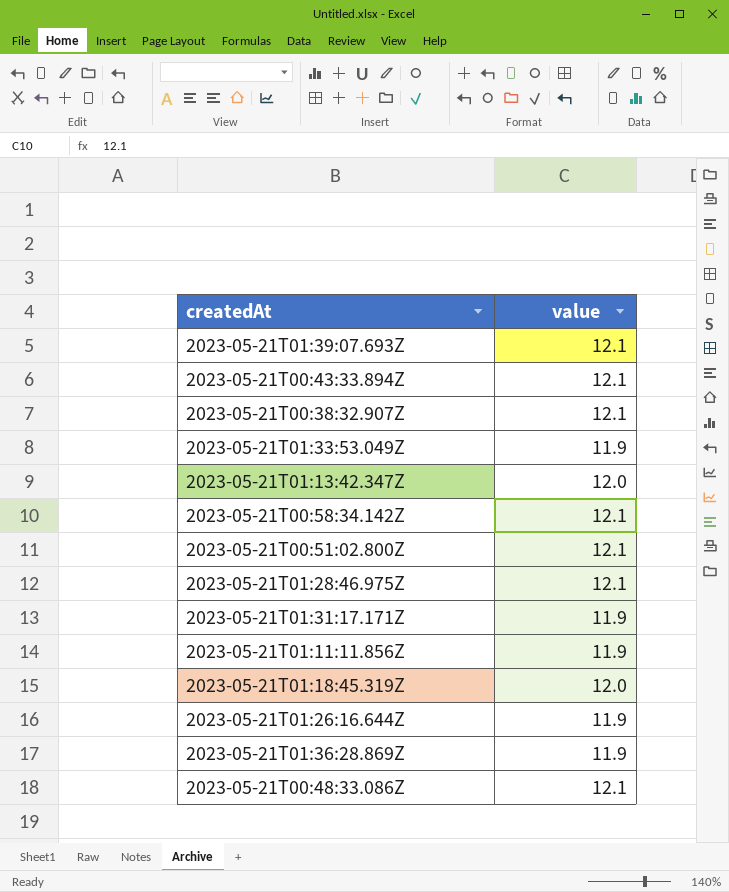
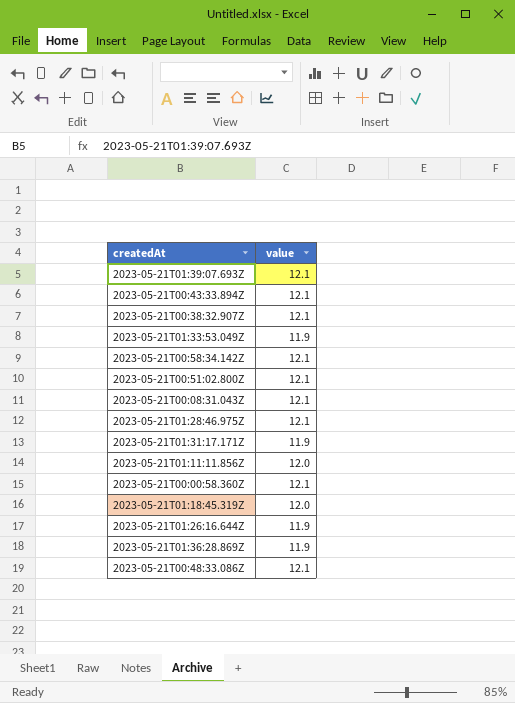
row 2023-05-21T01:13:42.347Z: 12.0 -> none
row 2023-05-21T00:08:31.043Z: none -> 12.1
2023-05-21T01:11:11.856Z | value: 11.9 -> 12.0
row 2023-05-21T00:00:58.360Z: none -> 12.1

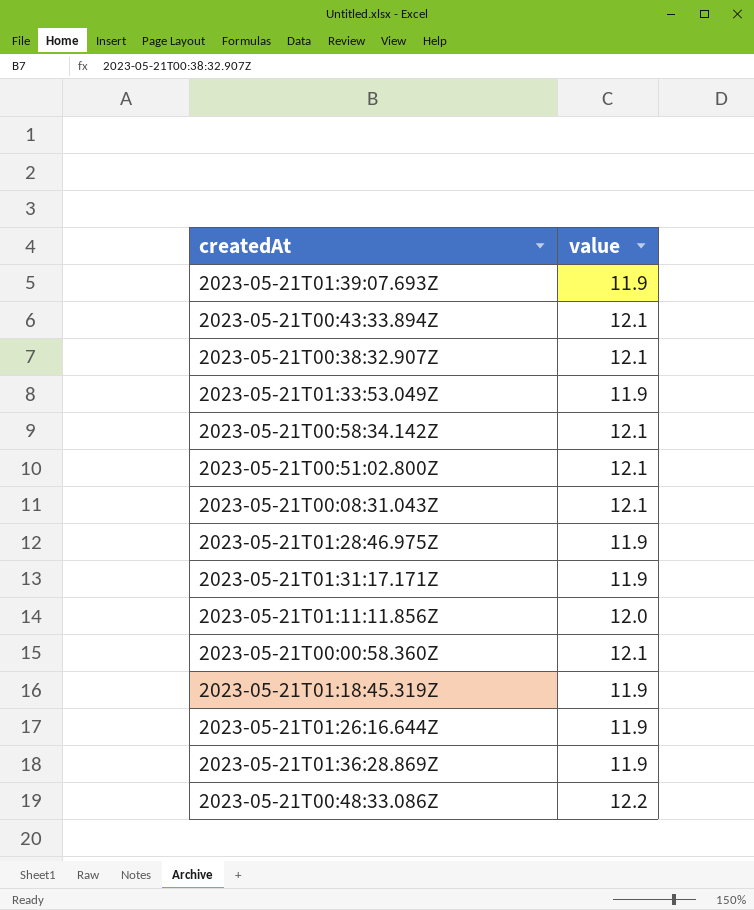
2023-05-21T01:39:07.693Z | value: 12.1 -> 11.9
2023-05-21T01:28:46.975Z | value: 12.1 -> 11.9
2023-05-21T01:18:45.319Z | value: 12.0 -> 11.9
2023-05-21T00:48:33.086Z | value: 12.1 -> 12.2

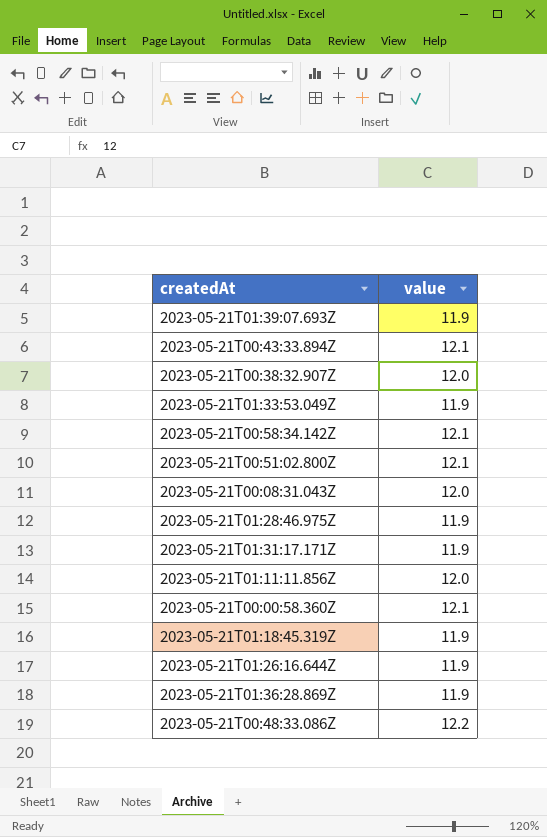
2023-05-21T00:38:32.907Z | value: 12.1 -> 12.0
2023-05-21T00:08:31.043Z | value: 12.1 -> 12.0

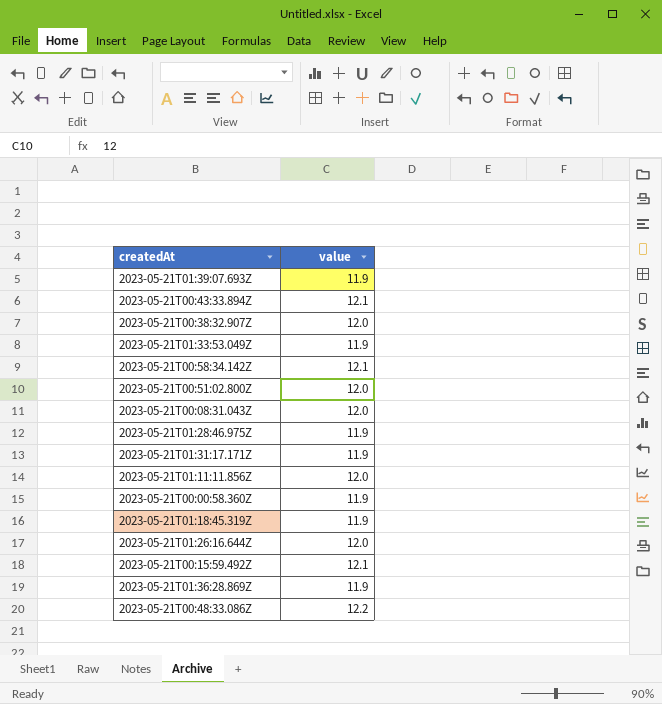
2023-05-21T00:51:02.800Z | value: 12.1 -> 12.0
2023-05-21T00:00:58.360Z | value: 12.1 -> 11.9
2023-05-21T01:26:16.644Z | value: 11.9 -> 12.0
row 2023-05-21T00:15:59.492Z: none -> 12.1

